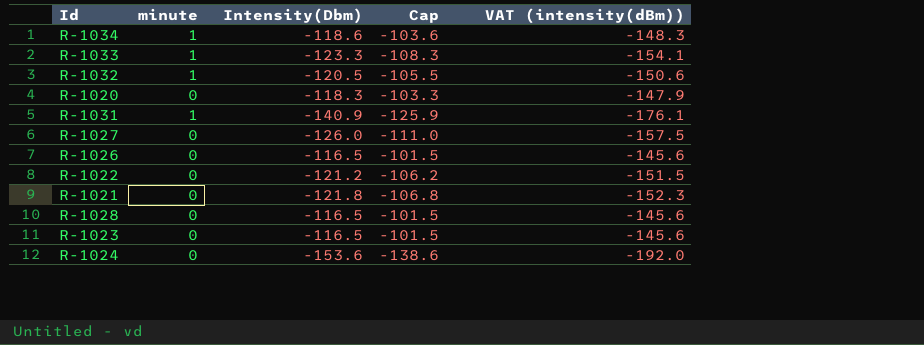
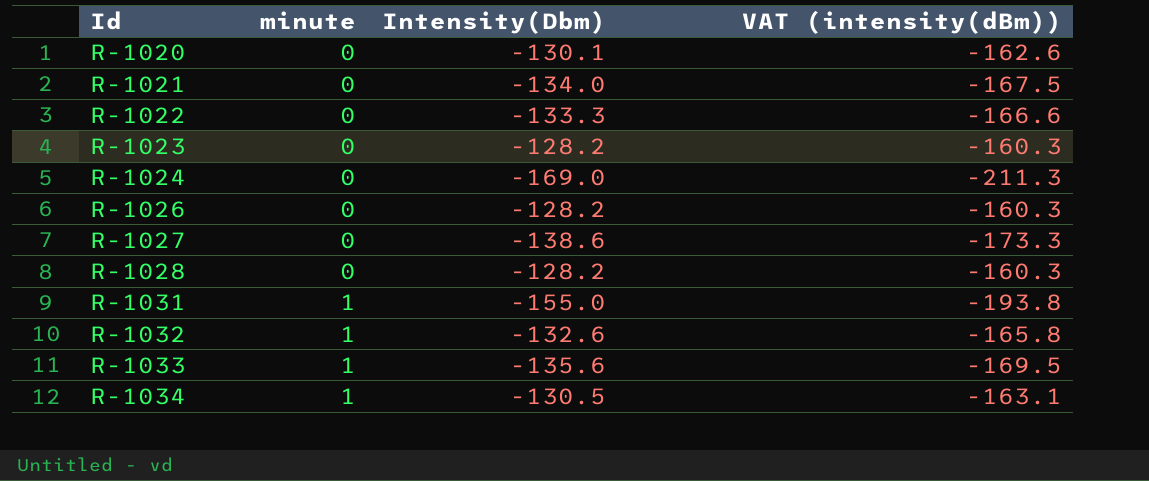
row order: none -> Id ascending
column Cap | formula: [Intensity(Dbm)] + 15 -> none
R-1020 | Intensity(Dbm): -118.3 -> -130.1
R-1020 | VAT (intensity(dBm)): -147.9 -> -162.6
R-1021 | Intensity(Dbm): -121.8 -> -134.0
R-1021 | VAT (intensity(dBm)): -152.3 -> -167.5
R-1022 | Intensity(Dbm): -121.2 -> -133.3
R-1022 | VAT (intensity(dBm)): -151.5 -> -166.6
R-1023 | Intensity(Dbm): -116.5 -> -128.2
R-1023 | VAT (intensity(dBm)): -145.6 -> -160.3
R-1024 | Intensity(Dbm): -153.6 -> -169.0
R-1024 | VAT (intensity(dBm)): -192.0 -> -211.3
R-1026 | Intensity(Dbm): -116.5 -> -128.2
R-1026 | VAT (intensity(dBm)): -145.6 -> -160.3
R-1027 | Intensity(Dbm): -126.0 -> -138.6
R-1027 | VAT (intensity(dBm)): -157.5 -> -173.3
R-1028 | Intensity(Dbm): -116.5 -> -128.2
R-1028 | VAT (intensity(dBm)): -145.6 -> -160.3
R-1031 | Intensity(Dbm): -140.9 -> -155.0
R-1031 | VAT (intensity(dBm)): -176.1 -> -193.8
R-1032 | Intensity(Dbm): -120.5 -> -132.6
R-1032 | VAT (intensity(dBm)): -150.6 -> -165.8
R-1033 | Intensity(Dbm): -123.3 -> -135.6
R-1033 | VAT (intensity(dBm)): -154.1 -> -169.5
R-1034 | Intensity(Dbm): -118.6 -> -130.5
R-1034 | VAT (intensity(dBm)): -148.3 -> -163.1

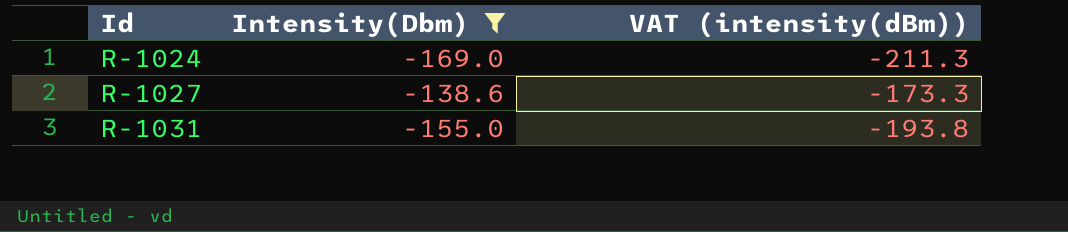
filter: none -> Intensity(Dbm) <= -138.6
column minute | position: 2 -> none

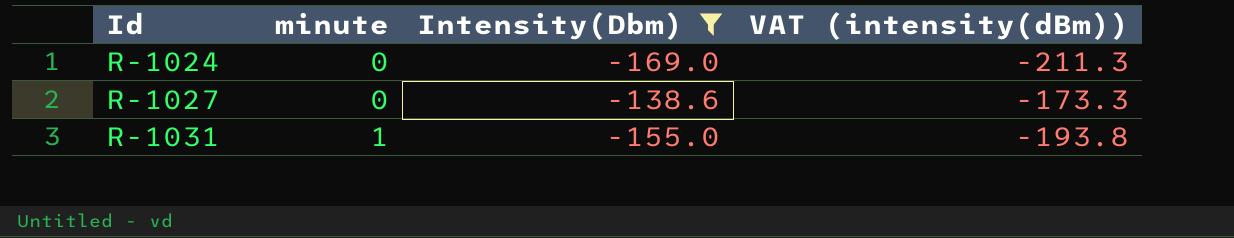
column minute | position: none -> 2

